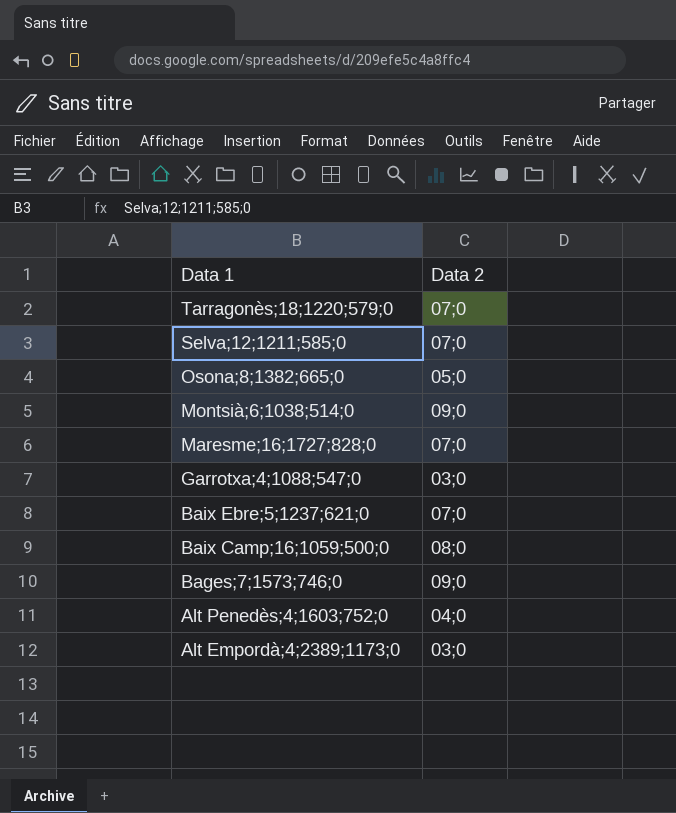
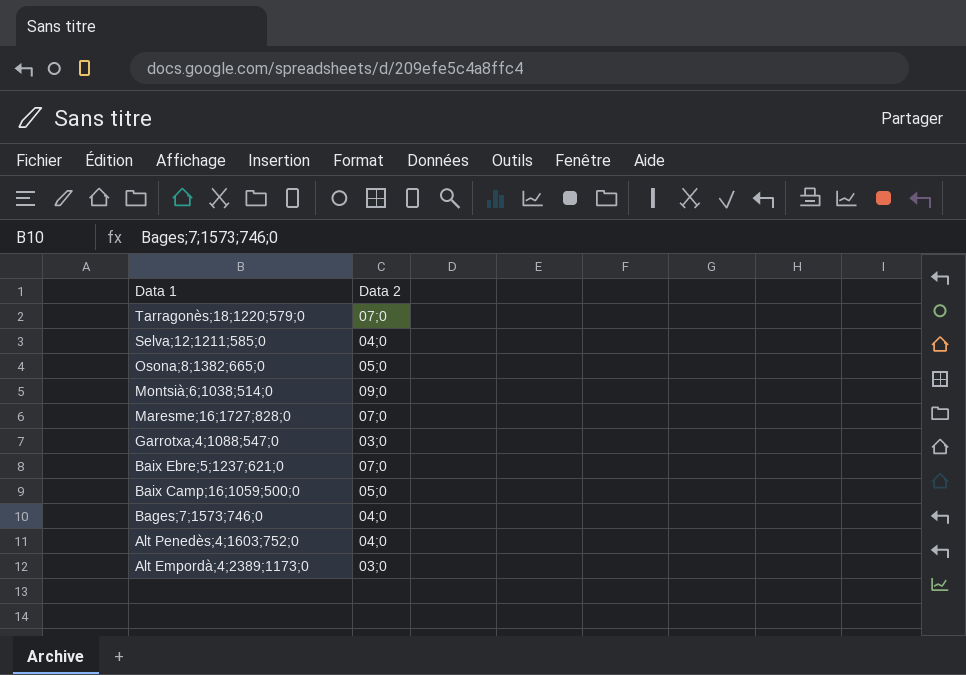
Selva;12;1211;585;0 | Data 2: 07;0 -> 04;0
Baix Camp;16;1059;500;0 | Data 2: 08;0 -> 05;0
Bages;7;1573;746;0 | Data 2: 09;0 -> 04;0

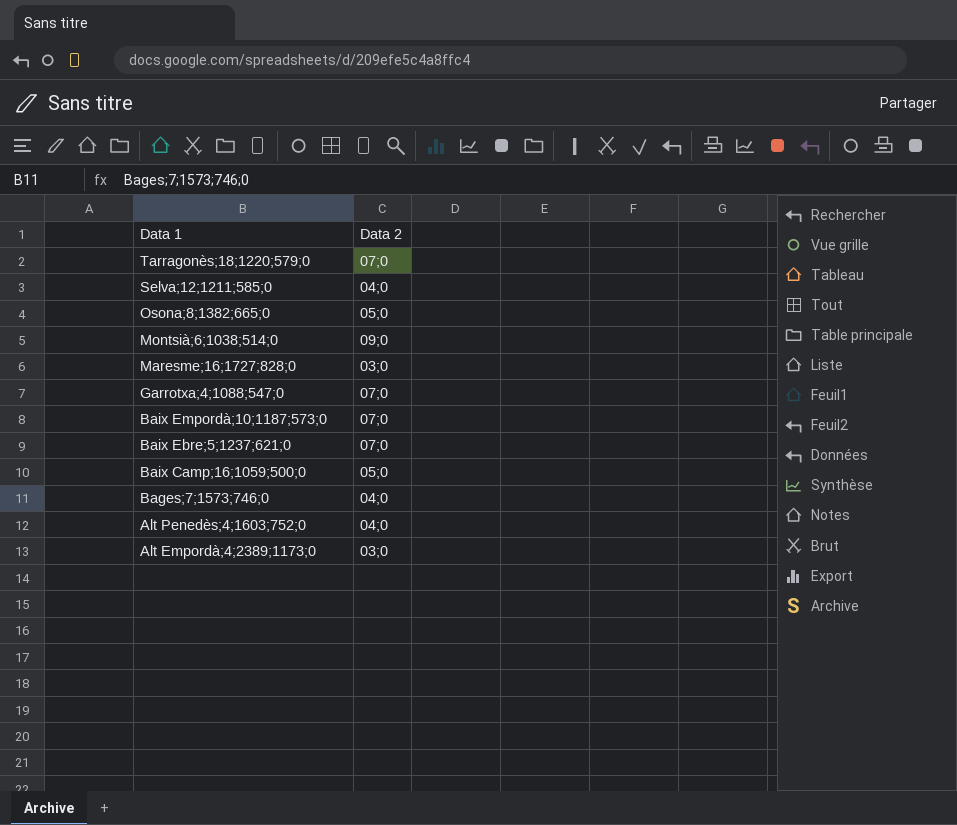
Maresme;16;1727;828;0 | Data 2: 07;0 -> 03;0
Garrotxa;4;1088;547;0 | Data 2: 03;0 -> 07;0
row Baix Empordà;10;1187;573;0: none -> 07;0

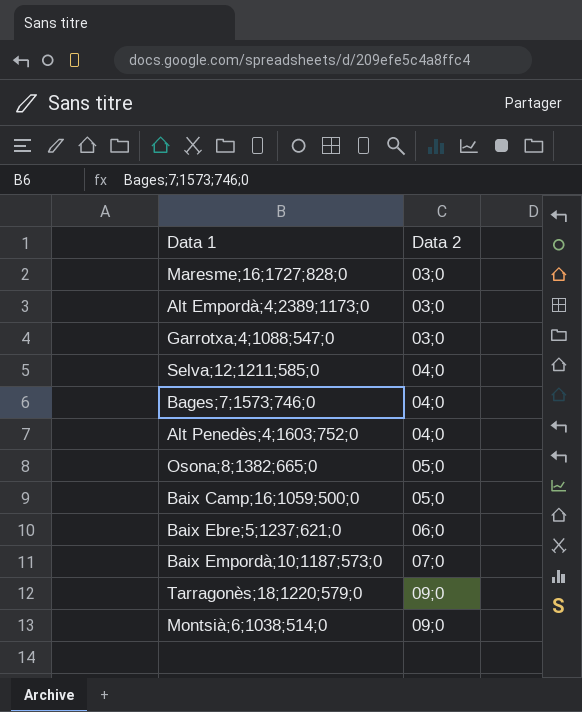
row order: Data 1 descending -> Data 2 ascending
Garrotxa;4;1088;547;0 | Data 2: 07;0 -> 03;0
Baix Ebre;5;1237;621;0 | Data 2: 07;0 -> 06;0
Tarragonès;18;1220;579;0 | Data 2: 07;0 -> 09;0

